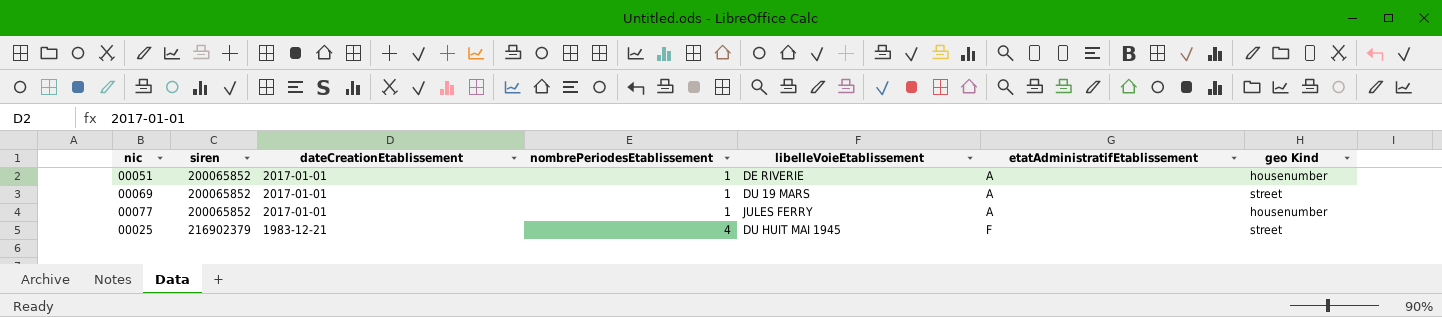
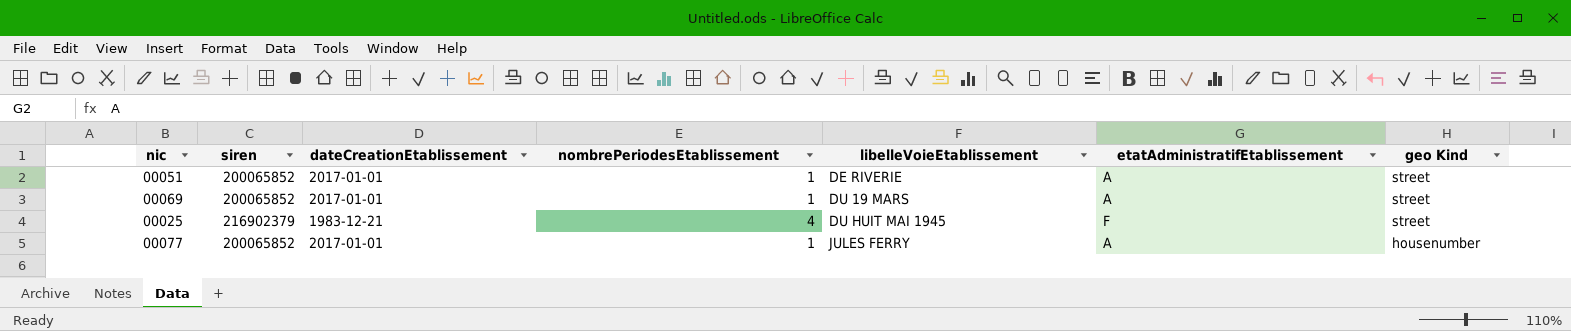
row order: siren ascending -> libelleVoieEtablissement ascending
00051 | geo Kind: housenumber -> street

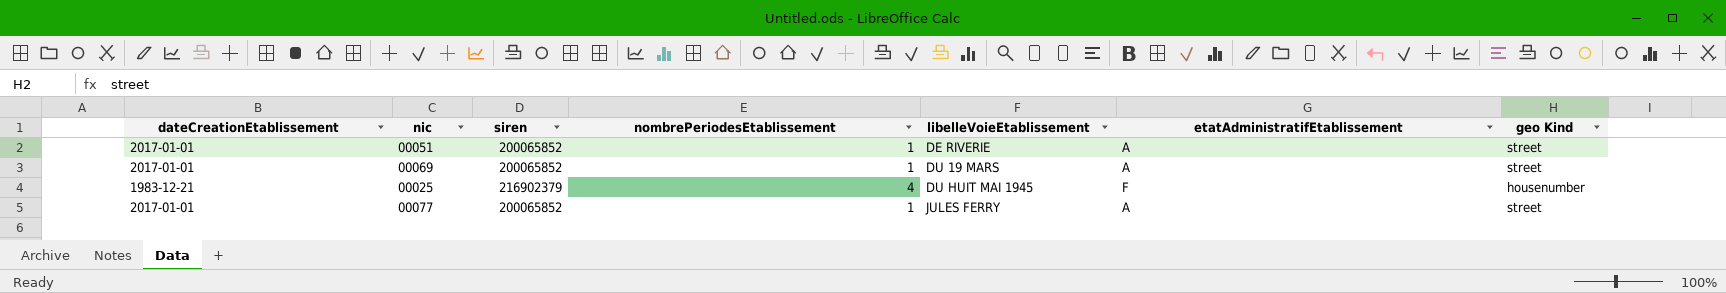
column dateCreationEtablissement | position: 3 -> 1
00025 | geo Kind: street -> housenumber
00077 | geo Kind: housenumber -> street

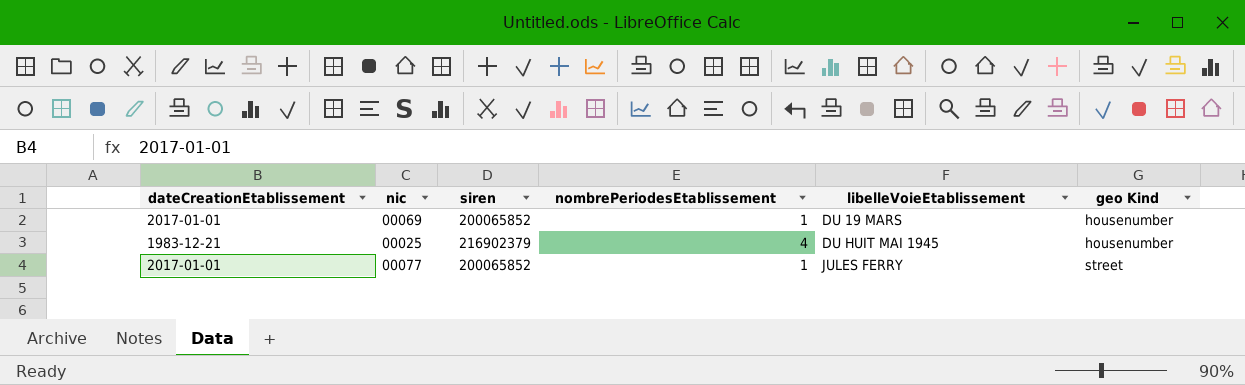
column etatAdministratifEtablissement | position: 6 -> none
row 00051: 2017-01-01 | 200065852 | 1 | DE RIVERIE | A | street -> none
00069 | geo Kind: street -> housenumber

